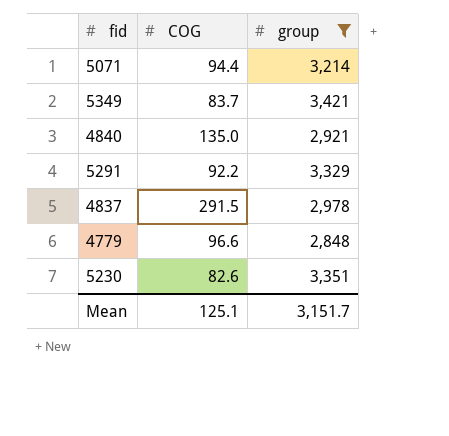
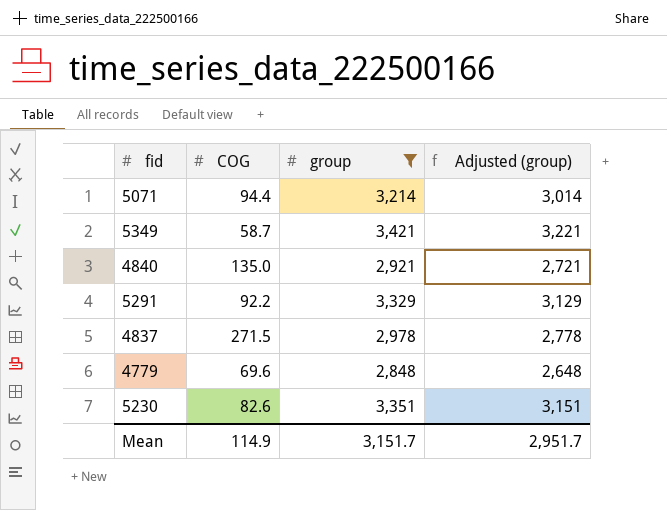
column Adjusted (group) | formula: none -> [group] - 200
5349 | COG: 83.7 -> 58.7
4837 | COG: 291.5 -> 271.5
4779 | COG: 96.6 -> 69.6
Mean | COG: 125.1 -> 114.9

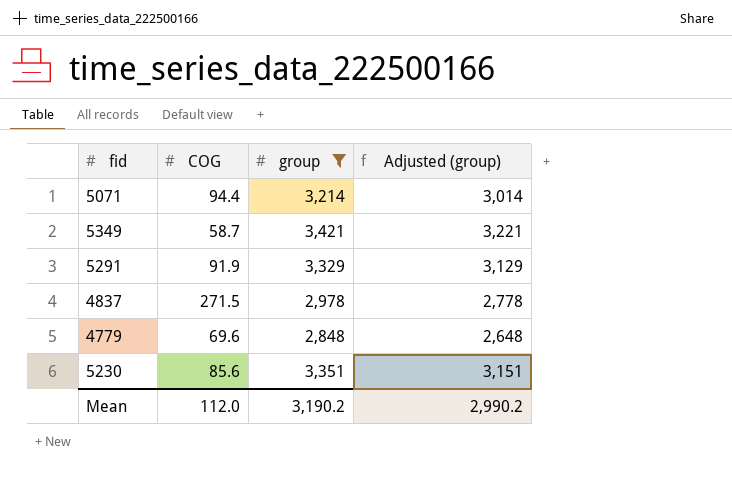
row 4840: 135.0 | 2,921 | 2,721 -> none
5291 | COG: 92.2 -> 91.9
5230 | COG: 82.6 -> 85.6
Mean | COG: 114.9 -> 112.0
Mean | group: 3,151.7 -> 3,190.2
Mean | Adjusted (group): 2,951.7 -> 2,990.2

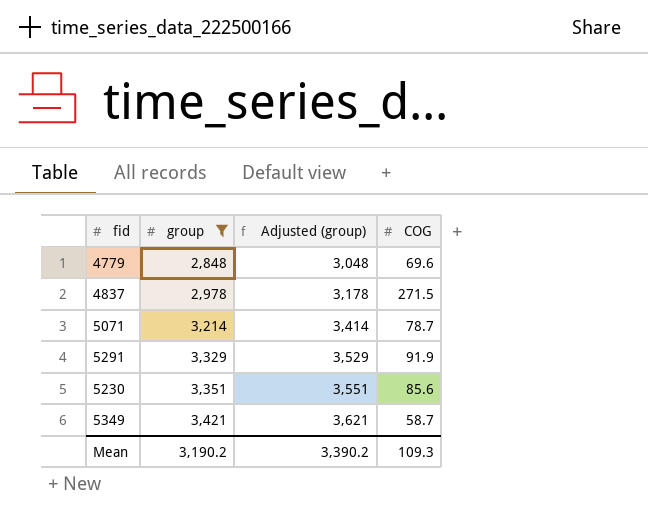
row order: none -> group ascending
column Adjusted (group) | formula: [group] - 200 -> [group] + 200
column COG | position: 2 -> 4
5071 | COG: 94.4 -> 78.7
Mean | Adjusted (group): 2,990.2 -> 3,390.2
Mean | COG: 112.0 -> 109.3

